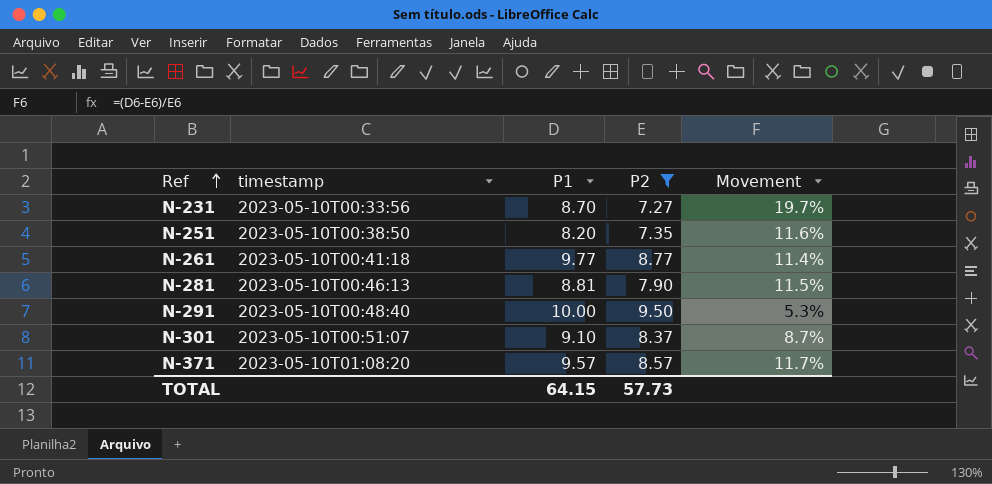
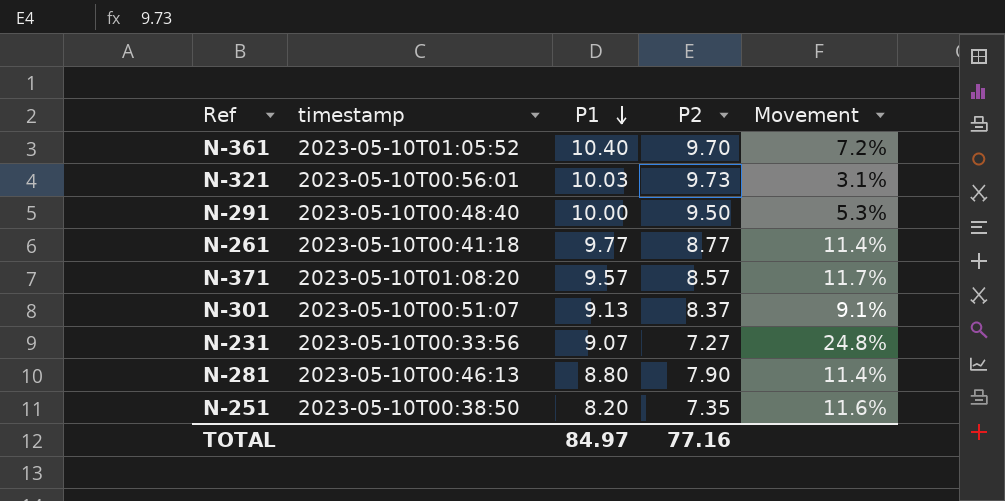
filter: P2 <= 9.50 -> none
row order: Ref ascending -> P1 descending
N-301 | P1: 9.10 -> 9.13
N-301 | Movement: 8.7% -> 9.1%
N-231 | P1: 8.70 -> 9.07
N-231 | Movement: 19.7% -> 24.8%
N-281 | P1: 8.81 -> 8.80
N-281 | Movement: 11.5% -> 11.4%
TOTAL | P1: 64.15 -> 84.97
TOTAL | P2: 57.73 -> 77.16

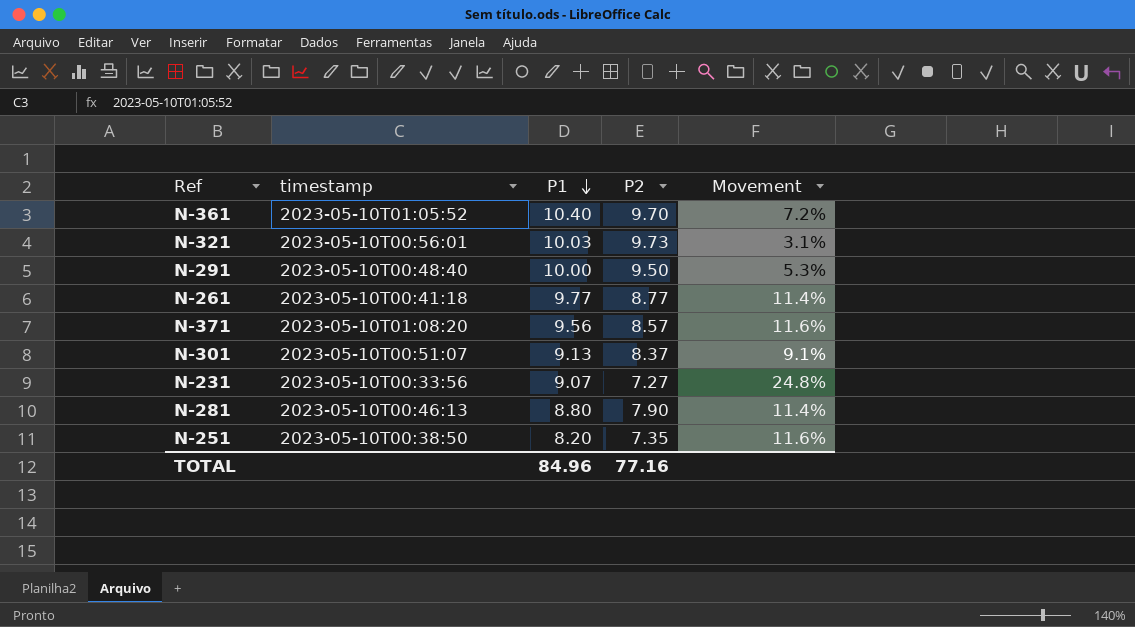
N-371 | P1: 9.57 -> 9.56
N-371 | Movement: 11.7% -> 11.6%
TOTAL | P1: 84.97 -> 84.96

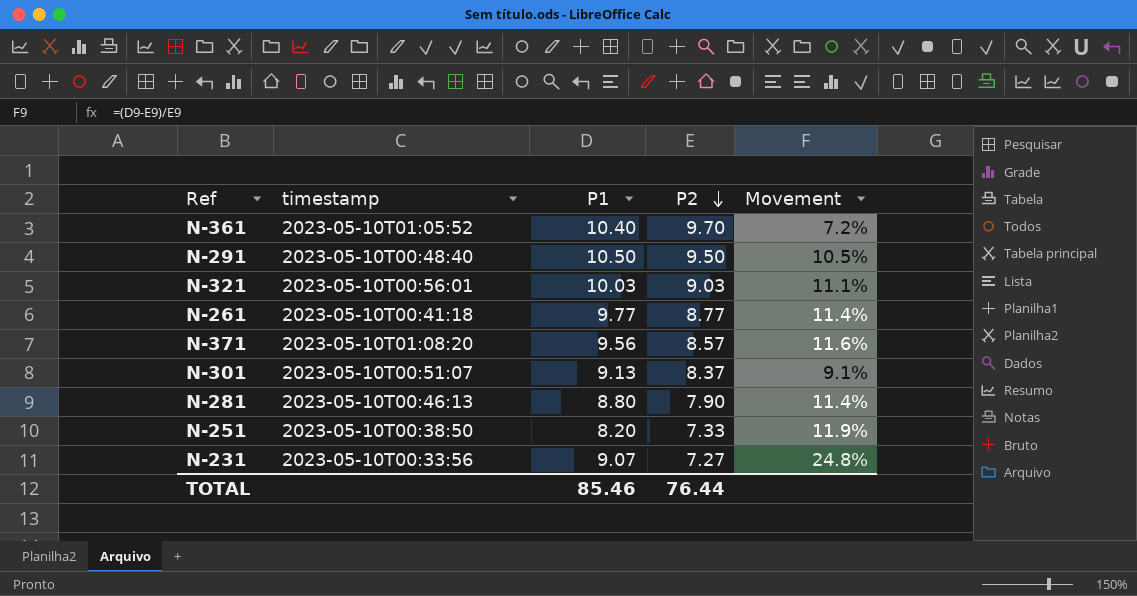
row order: P1 descending -> P2 descending
N-291 | P1: 10.00 -> 10.50
N-291 | Movement: 5.3% -> 10.5%
N-321 | P2: 9.73 -> 9.03
N-321 | Movement: 3.1% -> 11.1%
N-251 | P2: 7.35 -> 7.33
N-251 | Movement: 11.6% -> 11.9%
TOTAL | P1: 84.96 -> 85.46
TOTAL | P2: 77.16 -> 76.44

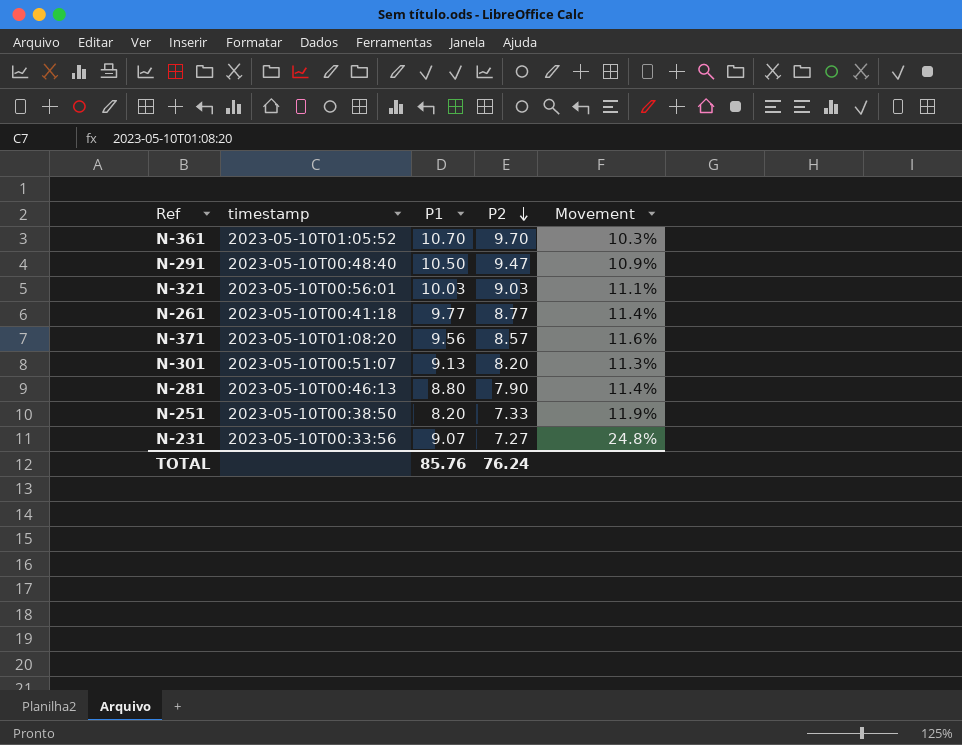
N-361 | P1: 10.40 -> 10.70
N-361 | Movement: 7.2% -> 10.3%
N-291 | P2: 9.50 -> 9.47
N-291 | Movement: 10.5% -> 10.9%
N-301 | P2: 8.37 -> 8.20
N-301 | Movement: 9.1% -> 11.3%
TOTAL | P1: 85.46 -> 85.76
TOTAL | P2: 76.44 -> 76.24

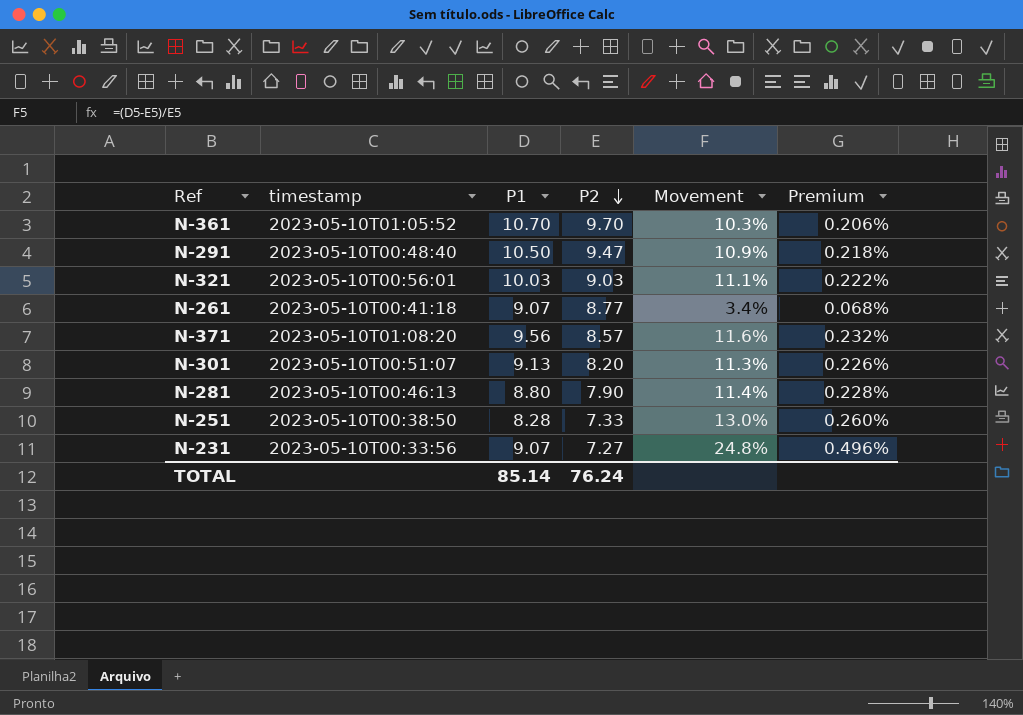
column Premium | formula: none -> [Movement] * 0.02
N-261 | P1: 9.77 -> 9.07
N-261 | Movement: 11.4% -> 3.4%
N-251 | P1: 8.20 -> 8.28
N-251 | Movement: 11.9% -> 13.0%
TOTAL | P1: 85.76 -> 85.14

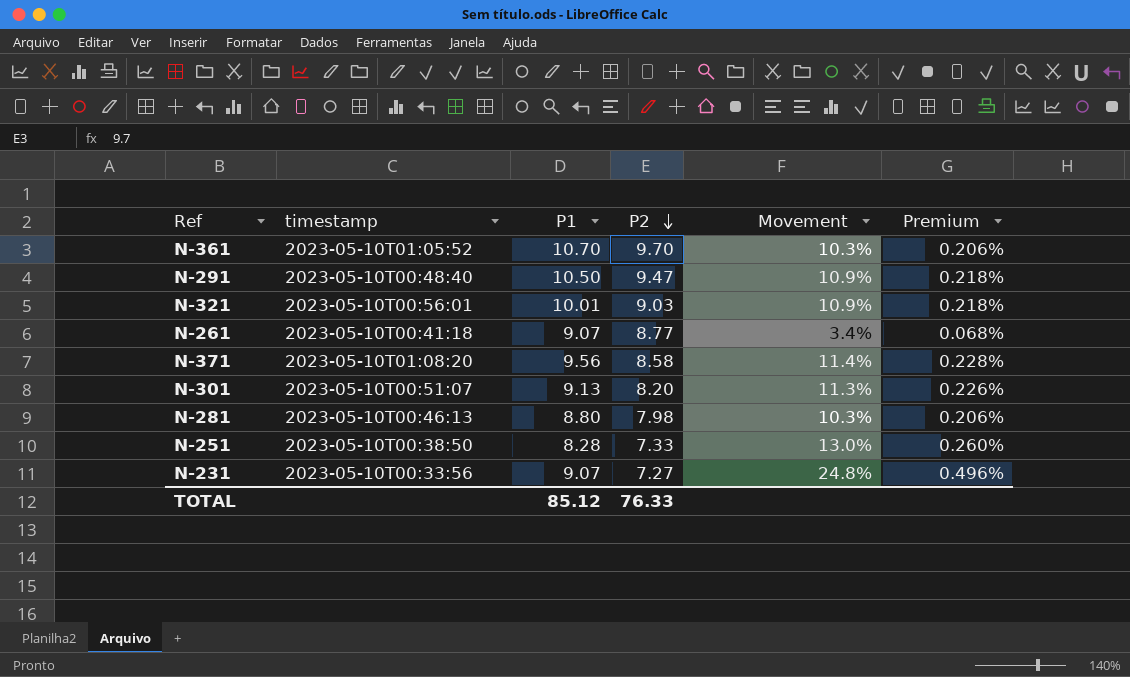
N-321 | P1: 10.03 -> 10.01
N-321 | Movement: 11.1% -> 10.9%
N-321 | Premium: 0.222% -> 0.218%
N-371 | P2: 8.57 -> 8.58
N-371 | Movement: 11.6% -> 11.4%
N-371 | Premium: 0.232% -> 0.228%
N-281 | P2: 7.90 -> 7.98
N-281 | Movement: 11.4% -> 10.3%
N-281 | Premium: 0.228% -> 0.206%
TOTAL | P1: 85.14 -> 85.12
TOTAL | P2: 76.24 -> 76.33

